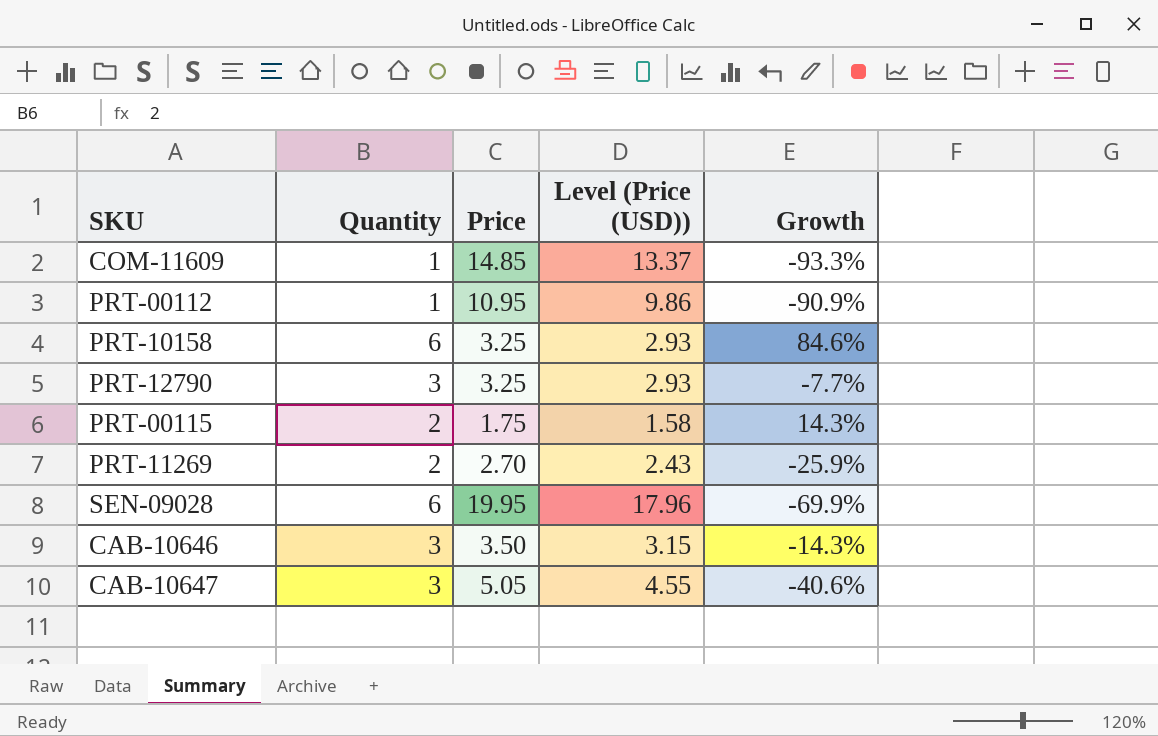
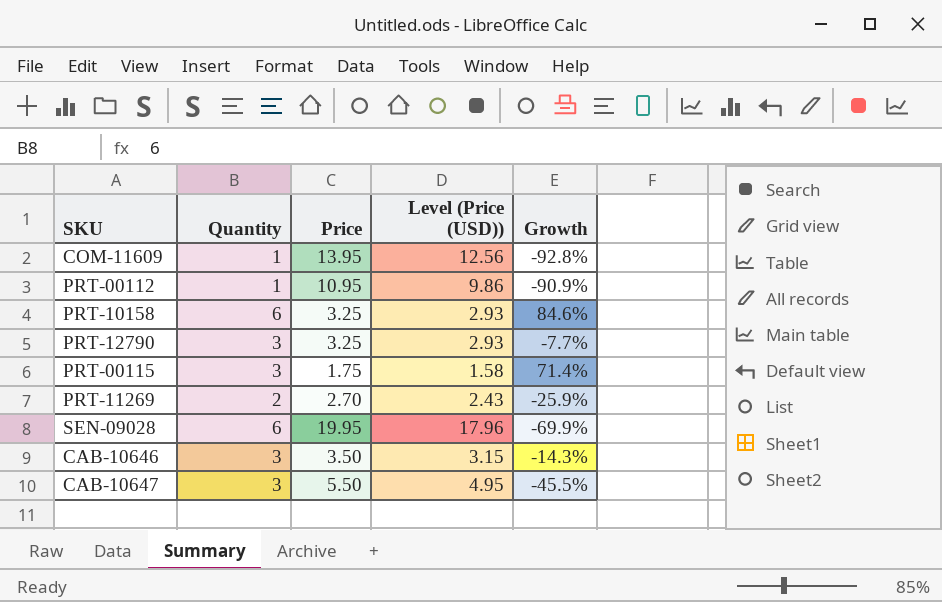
COM-11609 | Price: 14.85 -> 13.95
COM-11609 | Level (Price (USD)): 13.37 -> 12.56
COM-11609 | Growth: -93.3% -> -92.8%
PRT-00115 | Quantity: 2 -> 3
PRT-00115 | Growth: 14.3% -> 71.4%
CAB-10647 | Price: 5.05 -> 5.50
CAB-10647 | Level (Price (USD)): 4.55 -> 4.95
CAB-10647 | Growth: -40.6% -> -45.5%

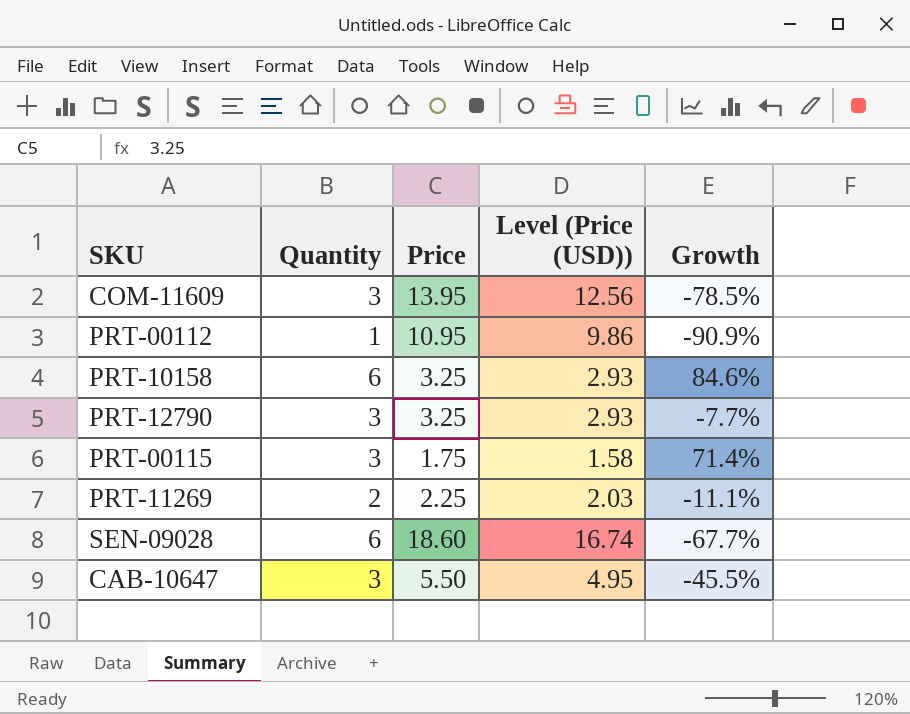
row CAB-10646: 3 | 3.50 | 3.15 | -14.3% -> none
COM-11609 | Quantity: 1 -> 3
COM-11609 | Growth: -92.8% -> -78.5%
PRT-11269 | Price: 2.70 -> 2.25
PRT-11269 | Level (Price (USD)): 2.43 -> 2.03
PRT-11269 | Growth: -25.9% -> -11.1%
SEN-09028 | Price: 19.95 -> 18.60
SEN-09028 | Level (Price (USD)): 17.96 -> 16.74
SEN-09028 | Growth: -69.9% -> -67.7%

